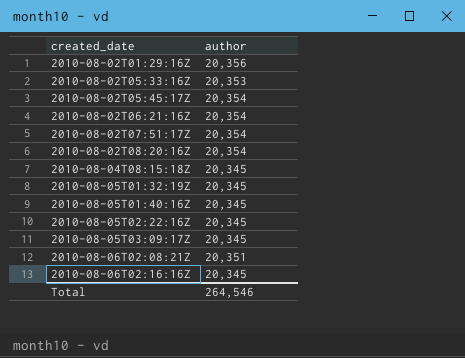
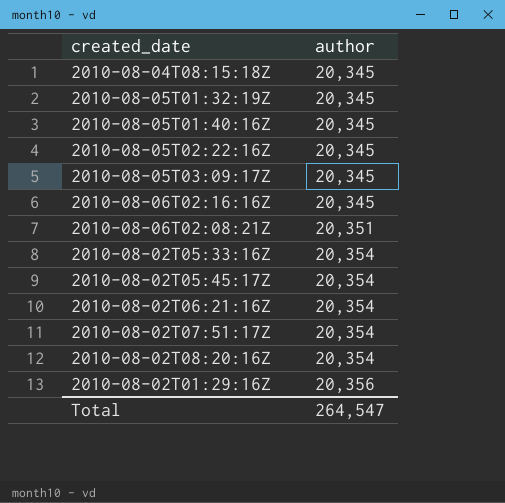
row order: created_date ascending -> author ascending
2010-08-02T05:33:16Z | author: 20,353 -> 20,354
Total | author: 264,546 -> 264,547

